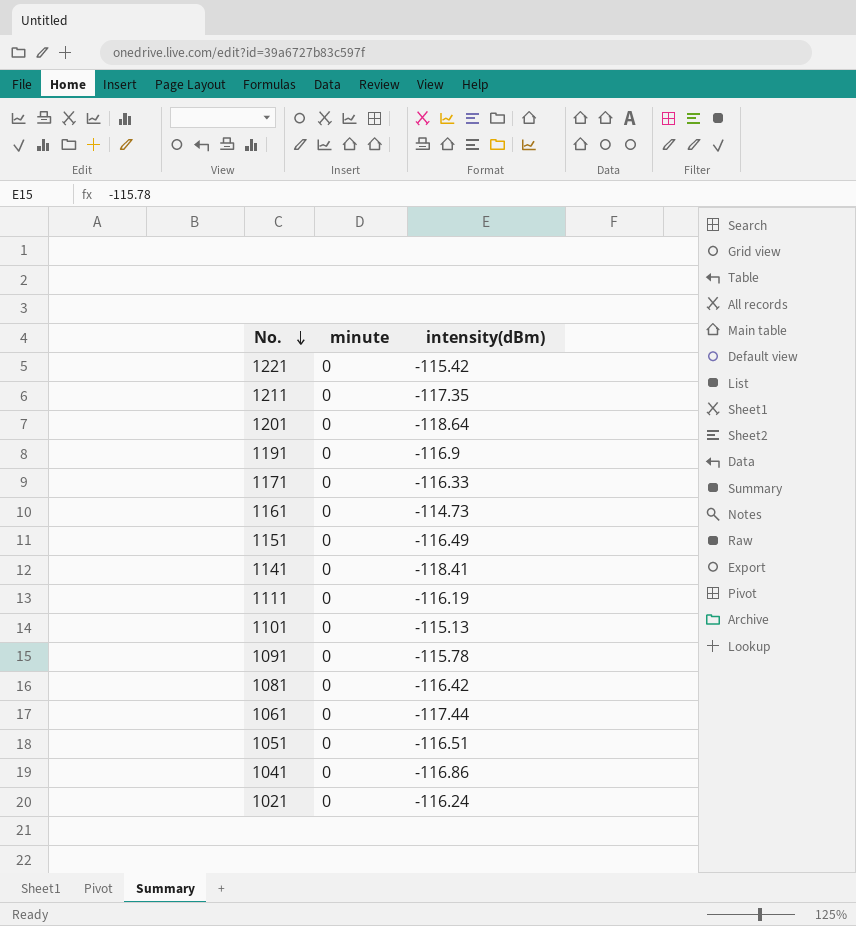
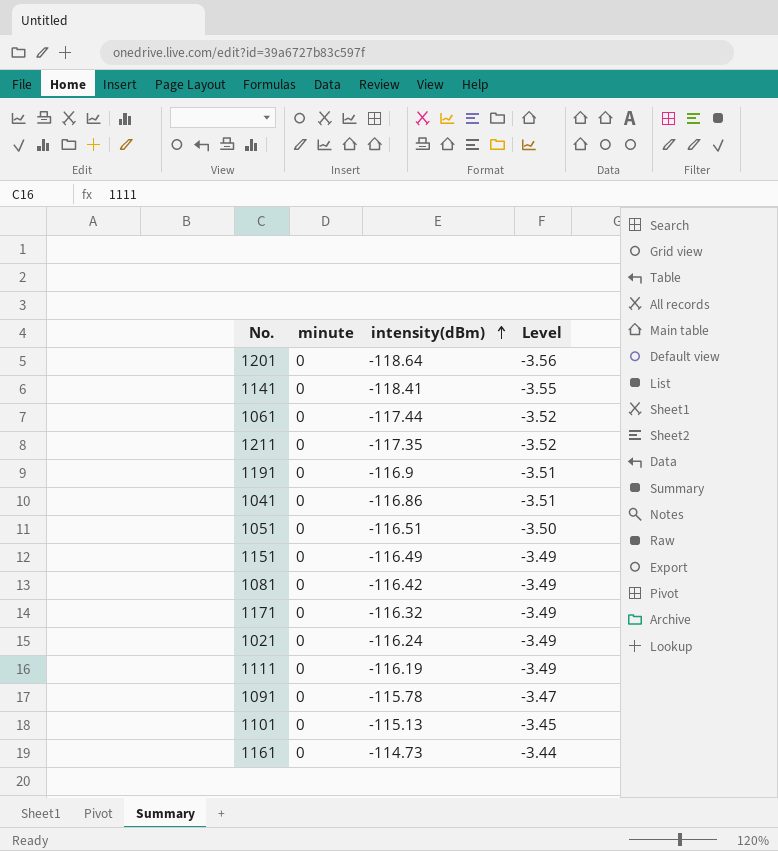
row order: No. descending -> intensity(dBm) ascending
column Level | formula: none -> [intensity(dBm)] * 0.03
row 1221: 0 | -115.42 -> none
1171 | intensity(dBm): -116.33 -> -116.32

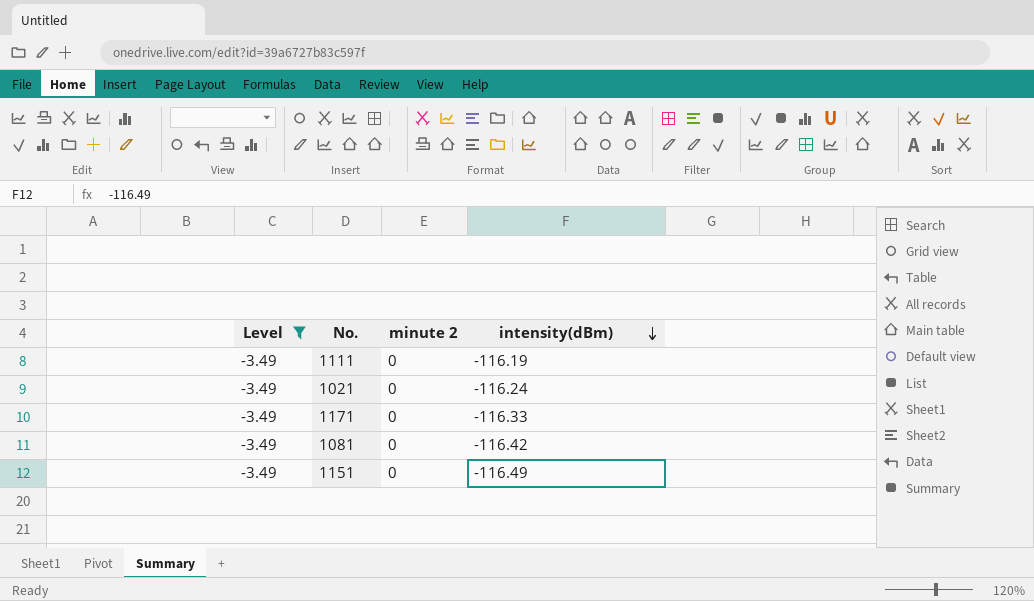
filter: none -> Level = -3.49
row order: intensity(dBm) ascending -> intensity(dBm) descending
column Level | position: 4 -> 1
column name: minute -> minute 2
1171 | intensity(dBm): -116.32 -> -116.33

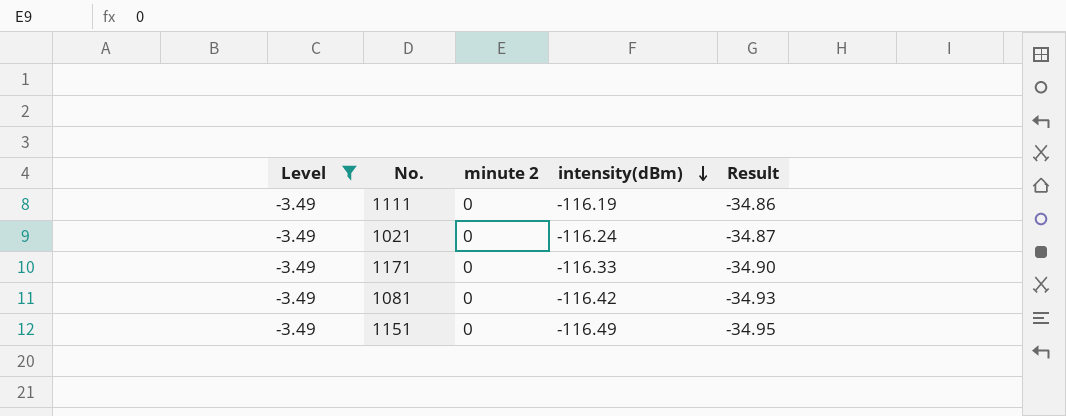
column Result | formula: none -> [intensity(dBm)] * 0.3

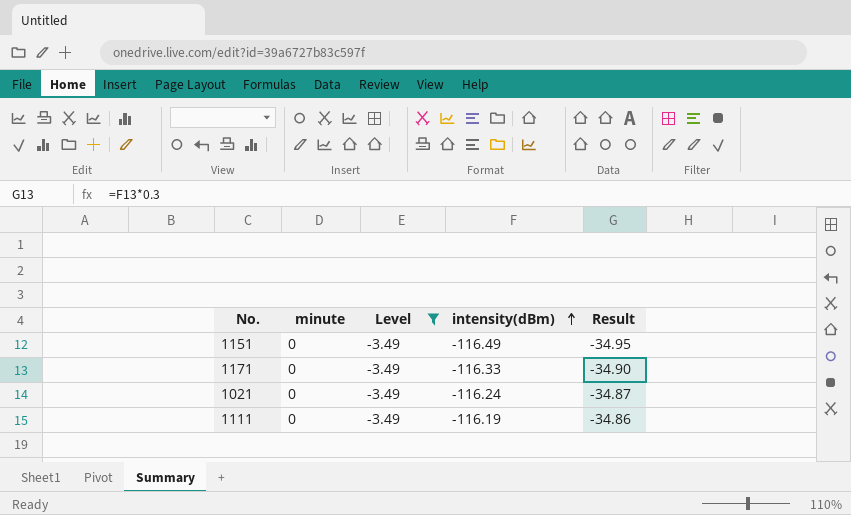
row order: intensity(dBm) descending -> intensity(dBm) ascending
column name: minute 2 -> minute
column Level | position: 1 -> 3
row 1081: -3.49 | 0 | -116.42 | -34.93 -> none

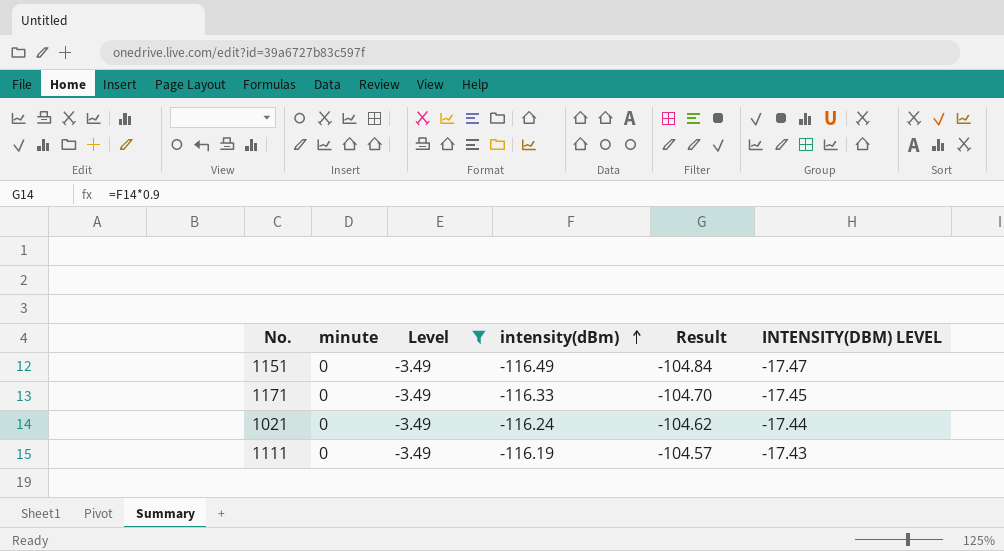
column Result | formula: [intensity(dBm)] * 0.3 -> [intensity(dBm)] * 0.9
column INTENSITY(DBM) LEVEL | formula: none -> [intensity(dBm)] * 0.15

